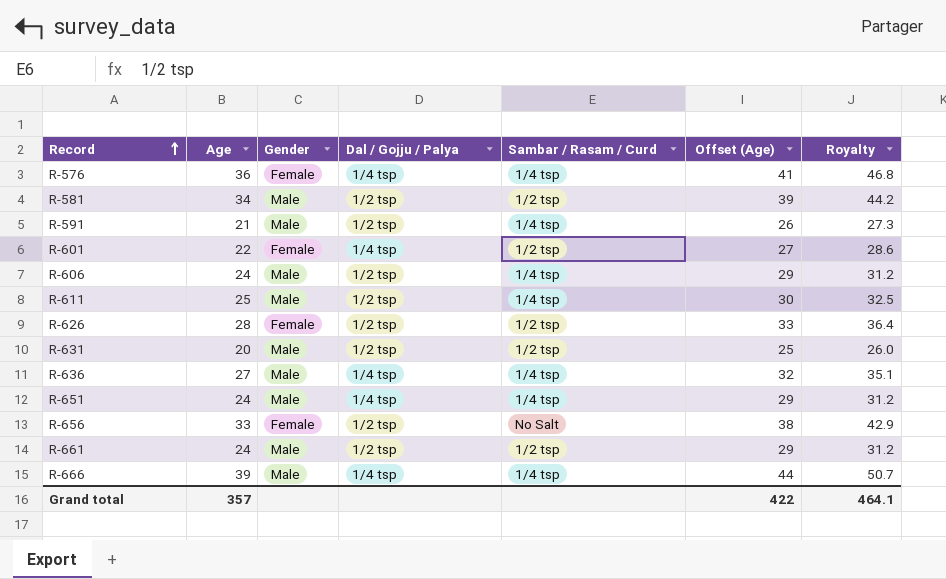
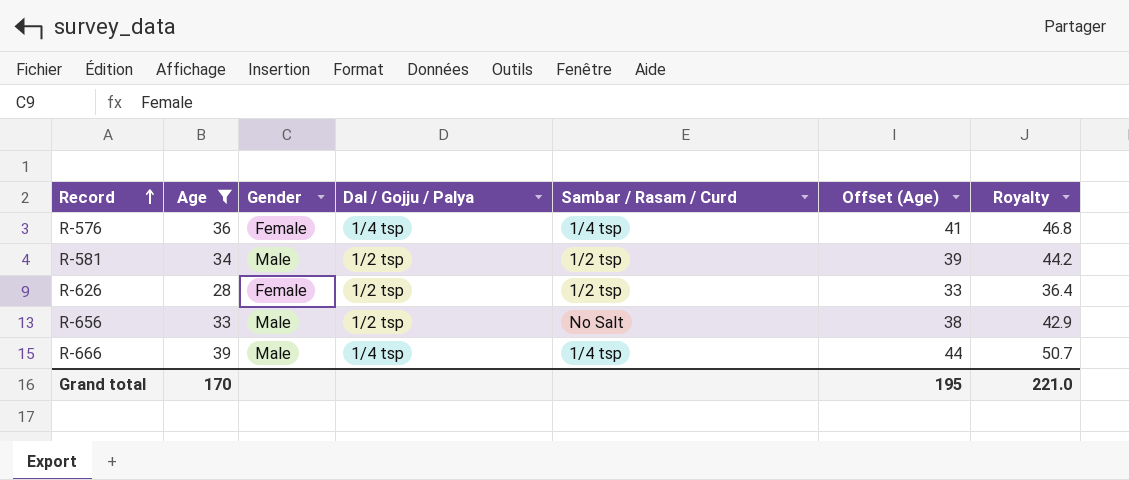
filter: none -> Age >= 28
R-656 | Gender: Female -> Male
Grand total | Age: 357 -> 170
Grand total | Offset (Age): 422 -> 195
Grand total | Royalty: 464.1 -> 221.0

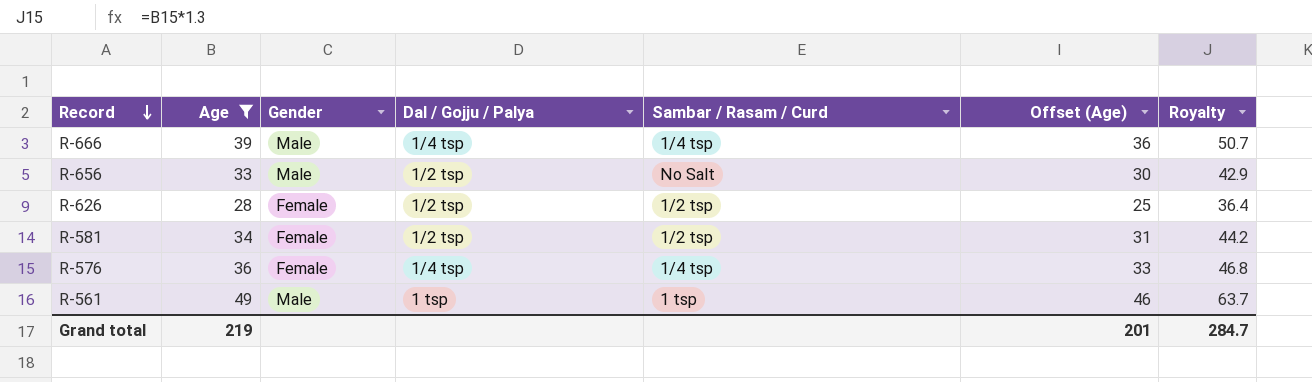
row order: Record ascending -> Record descending
column Offset (Age) | formula: [Age] + 5 -> [Age] - 3
R-581 | Gender: Male -> Female
row R-561: none -> 49 | Male | 1 tsp | 1 tsp | 46 | 63.7
Grand total | Age: 170 -> 219
Grand total | Offset (Age): 195 -> 201
Grand total | Royalty: 221.0 -> 284.7

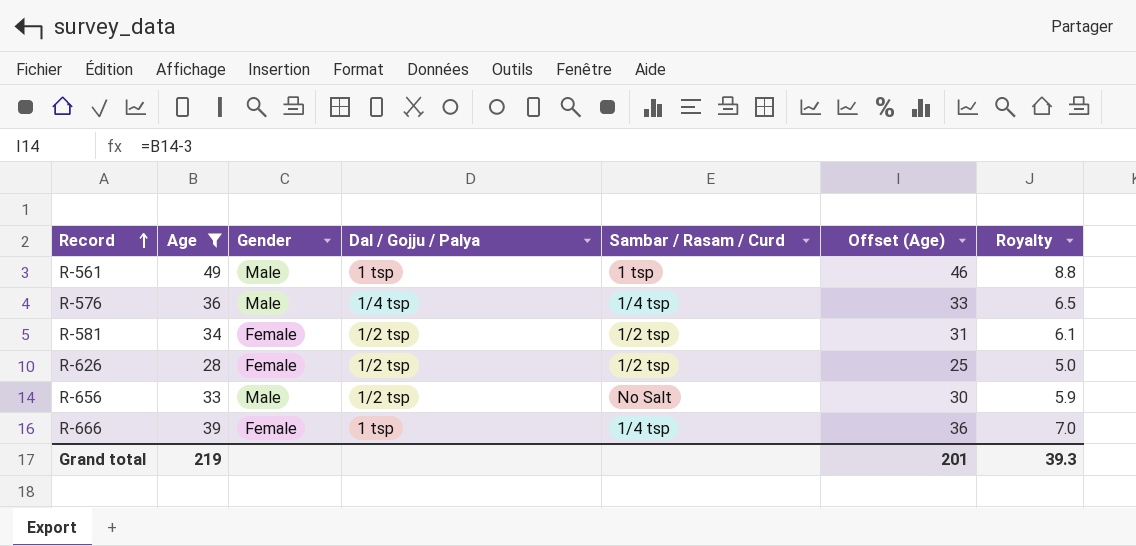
row order: Record descending -> Record ascending
column Royalty | formula: [Age] * 1.3 -> [Age] * 0.18
R-576 | Gender: Female -> Male
R-666 | Gender: Male -> Female
R-666 | Dal / Gojju / Palya: 1/4 tsp -> 1 tsp
Grand total | Royalty: 284.7 -> 39.3

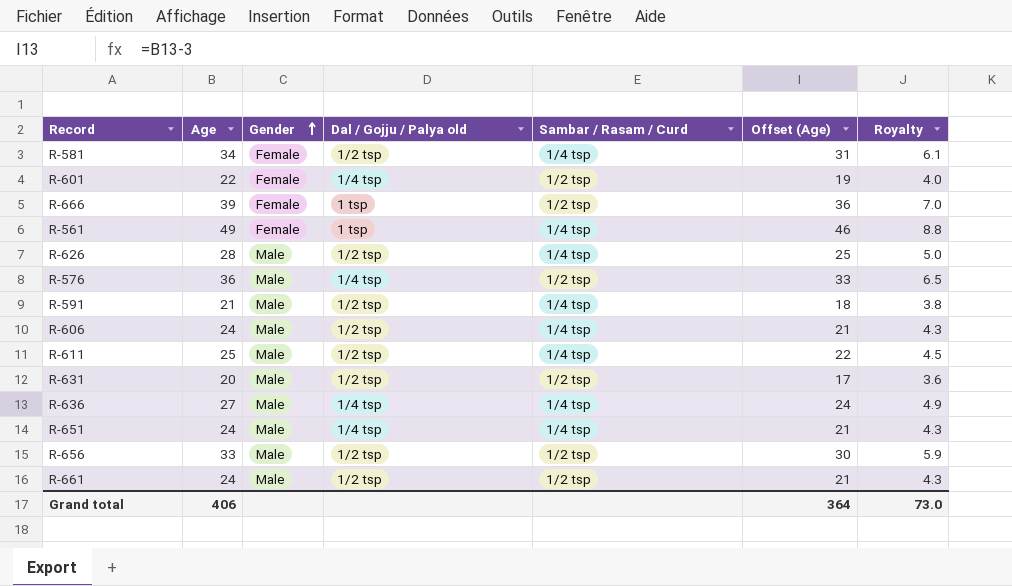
filter: Age >= 28 -> none
row order: Record ascending -> Gender ascending
column name: Dal / Gojju / Palya -> Dal / Gojju / Palya old
R-581 | Sambar / Rasam / Curd: 1/2 tsp -> 1/4 tsp
R-666 | Sambar / Rasam / Curd: 1/4 tsp -> 1/2 tsp
R-561 | Gender: Male -> Female
R-561 | Sambar / Rasam / Curd: 1 tsp -> 1/4 tsp
R-626 | Gender: Female -> Male
R-626 | Sambar / Rasam / Curd: 1/2 tsp -> 1/4 tsp
R-576 | Sambar / Rasam / Curd: 1/4 tsp -> 1/2 tsp
R-656 | Sambar / Rasam / Curd: No Salt -> 1/2 tsp
Grand total | Age: 219 -> 406
Grand total | Offset (Age): 201 -> 364
Grand total | Royalty: 39.3 -> 73.0

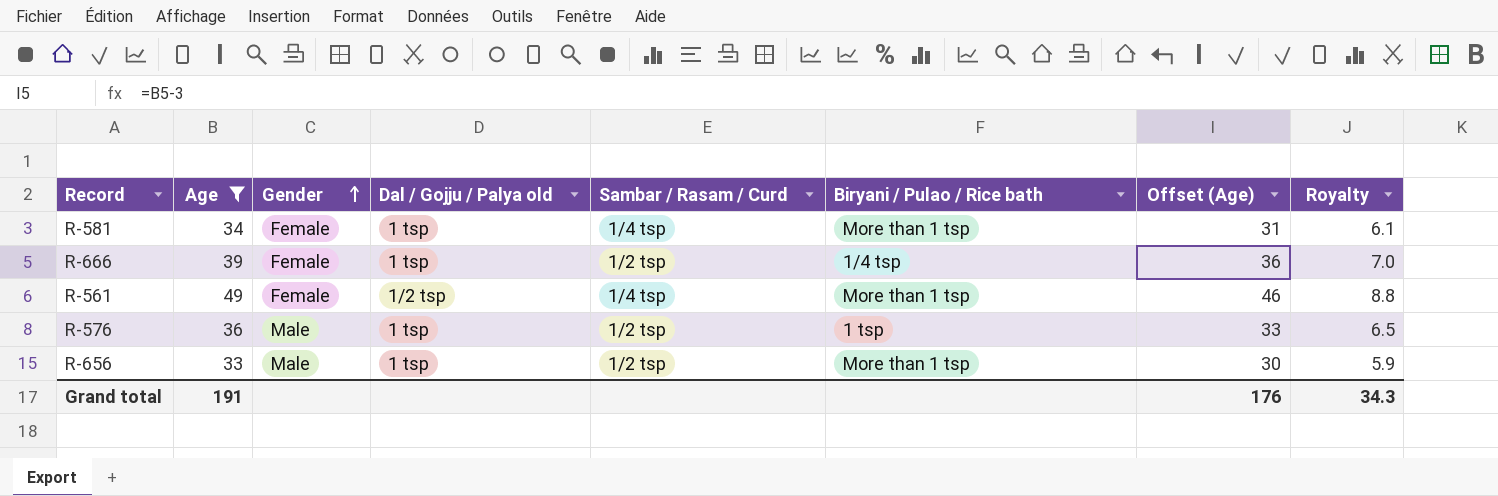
filter: none -> Age >= 33
column Biryani / Pulao / Rice bath | position: none -> 6
R-581 | Dal / Gojju / Palya old: 1/2 tsp -> 1 tsp
R-561 | Dal / Gojju / Palya old: 1 tsp -> 1/2 tsp
R-576 | Dal / Gojju / Palya old: 1/4 tsp -> 1 tsp
R-656 | Dal / Gojju / Palya old: 1/2 tsp -> 1 tsp
Grand total | Age: 406 -> 191
Grand total | Offset (Age): 364 -> 176
Grand total | Royalty: 73.0 -> 34.3

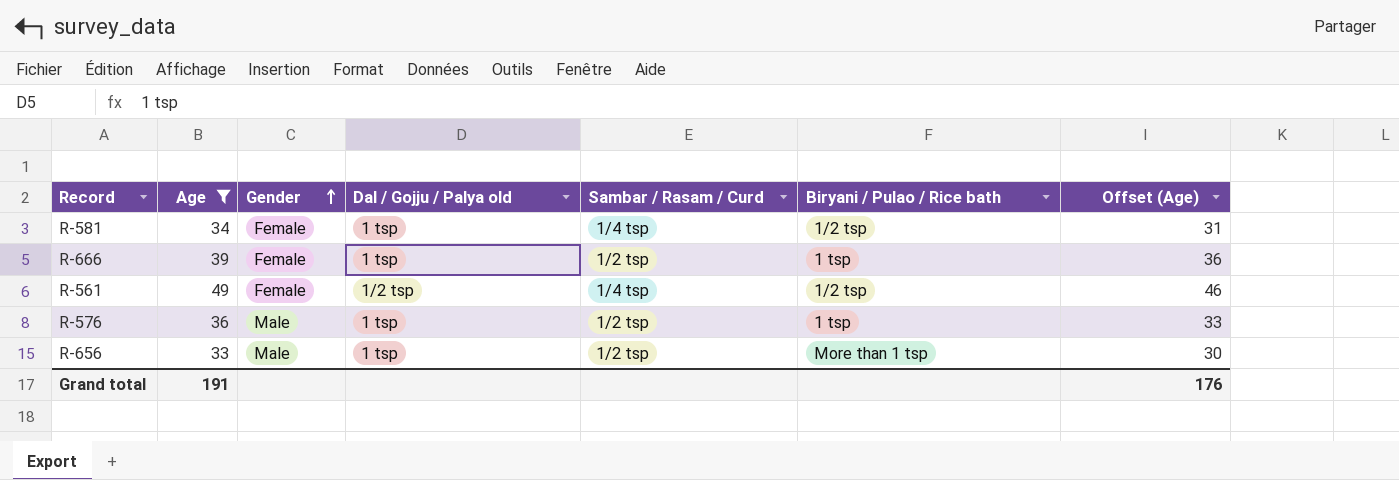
column Royalty | formula: [Age] * 0.18 -> none
R-581 | Biryani / Pulao / Rice bath: More than 1 tsp -> 1/2 tsp
R-666 | Biryani / Pulao / Rice bath: 1/4 tsp -> 1 tsp
R-561 | Biryani / Pulao / Rice bath: More than 1 tsp -> 1/2 tsp

